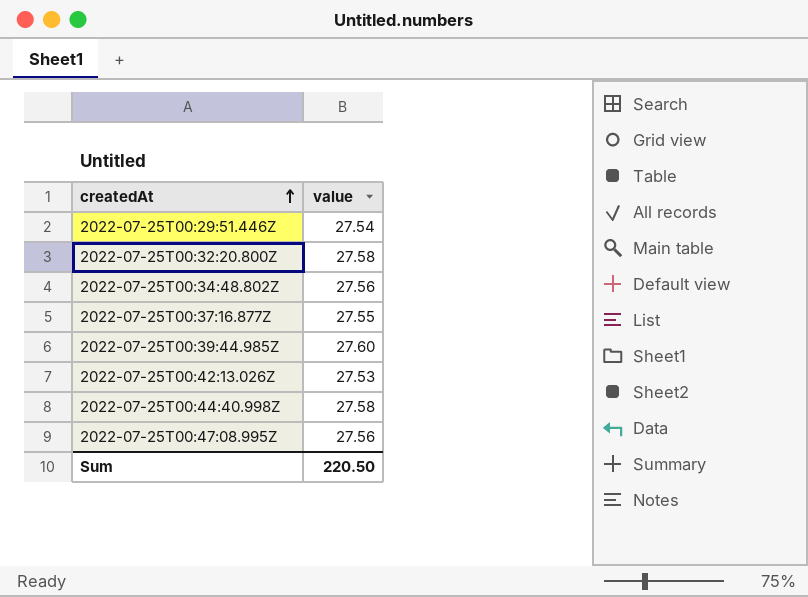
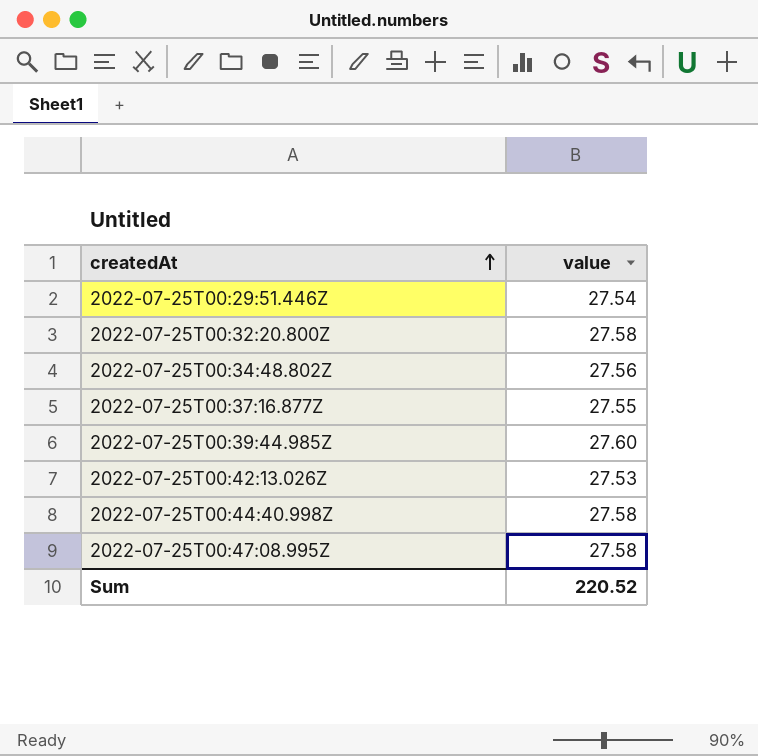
2022-07-25T00:47:08.995Z | value: 27.56 -> 27.58
Sum | value: 220.50 -> 220.52

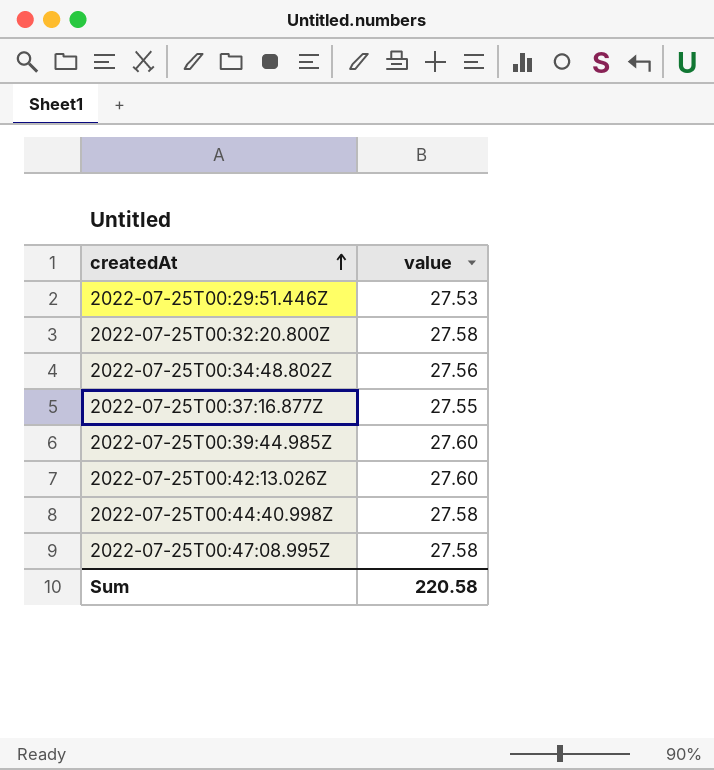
2022-07-25T00:29:51.446Z | value: 27.54 -> 27.53
2022-07-25T00:42:13.026Z | value: 27.53 -> 27.60
Sum | value: 220.52 -> 220.58

